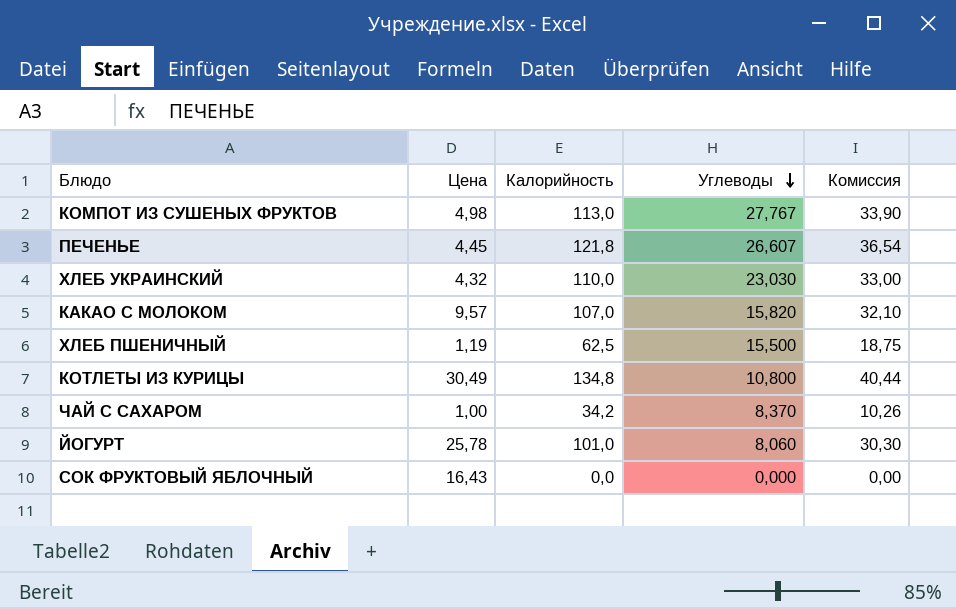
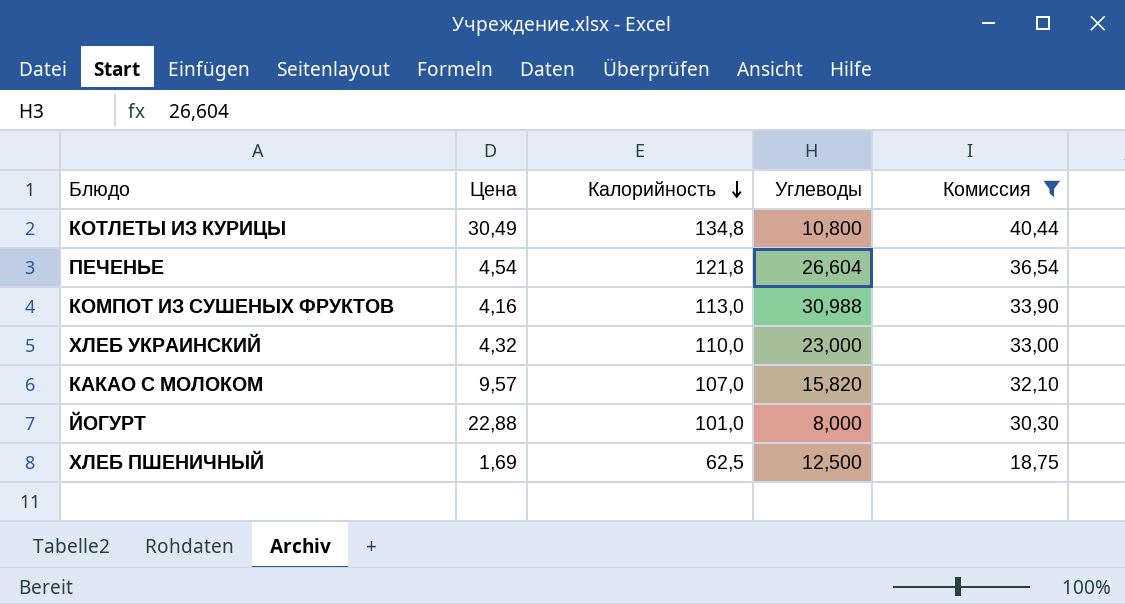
filter: none -> Комиссия >= 18,75
row order: Углеводы descending -> Калорийность descending
ПЕЧЕНЬЕ | Цена: 4,45 -> 4,54
ПЕЧЕНЬЕ | Углеводы: 26,607 -> 26,604
КОМПОТ ИЗ СУШЕНЫХ ФРУКТОВ | Цена: 4,98 -> 4,16
КОМПОТ ИЗ СУШЕНЫХ ФРУКТОВ | Углеводы: 27,767 -> 30,988
ХЛЕБ УКРАИНСКИЙ | Углеводы: 23,030 -> 23,000
ЙОГУРТ | Цена: 25,78 -> 22,88
ЙОГУРТ | Углеводы: 8,060 -> 8,000
ХЛЕБ ПШЕНИЧНЫЙ | Цена: 1,19 -> 1,69
ХЛЕБ ПШЕНИЧНЫЙ | Углеводы: 15,500 -> 12,500

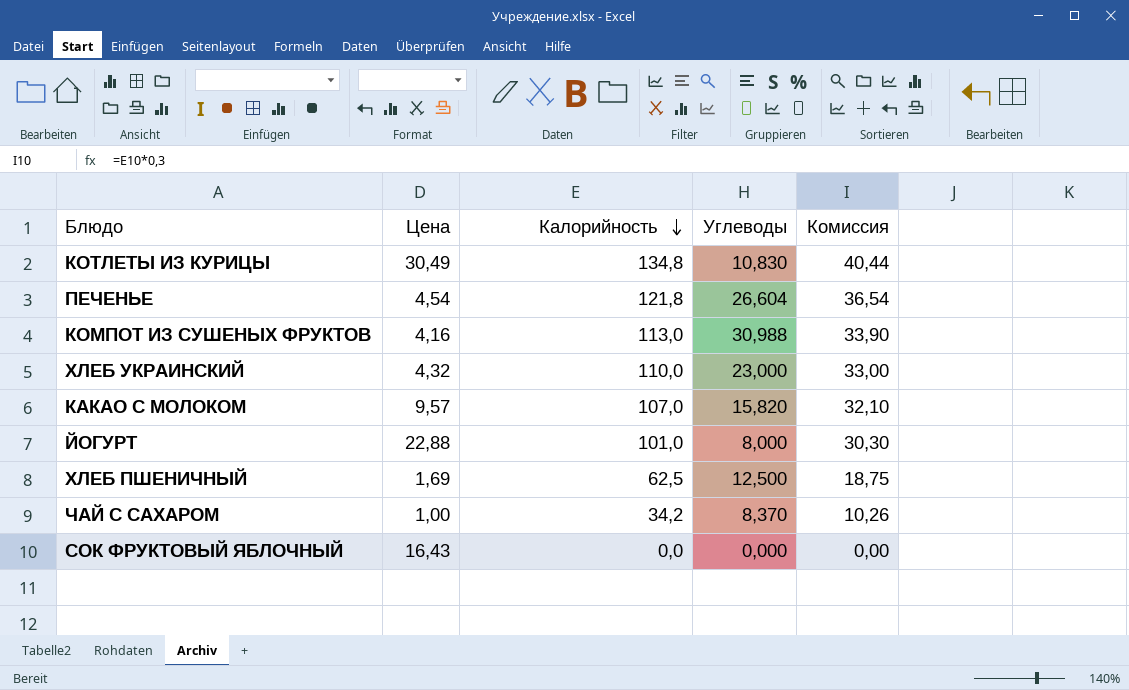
filter: Комиссия >= 18,75 -> none
КОТЛЕТЫ ИЗ КУРИЦЫ | Углеводы: 10,800 -> 10,830

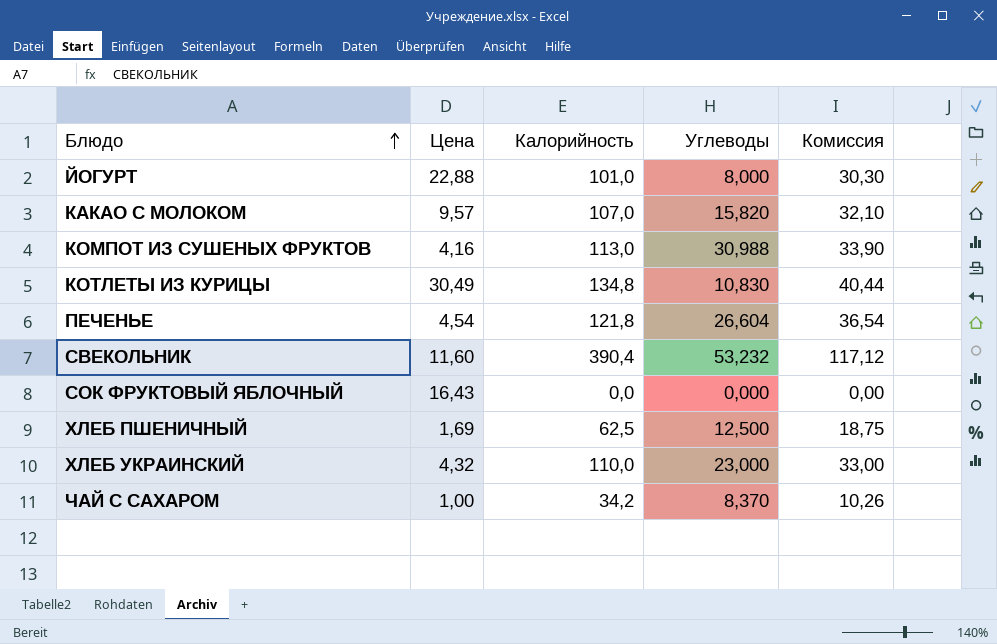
row order: Калорийность descending -> Блюдо ascending
row СВЕКОЛЬНИК: none -> 11,60 | 390,4 | 53,232 | 117,12

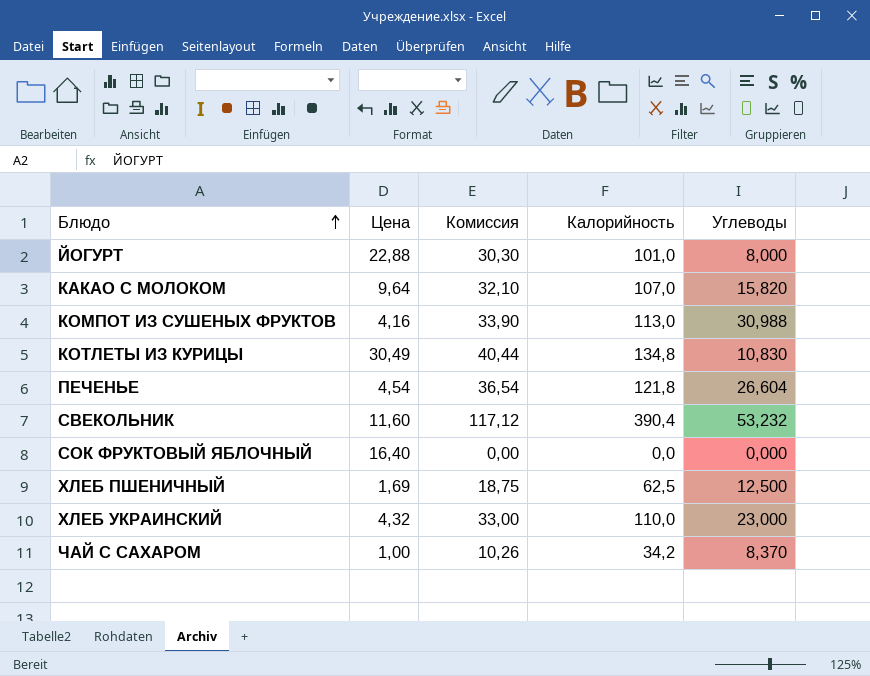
column Комиссия | position: 5 -> 3
КАКАО С МОЛОКОМ | Цена: 9,57 -> 9,64
СОК ФРУКТОВЫЙ ЯБЛОЧНЫЙ | Цена: 16,43 -> 16,40

